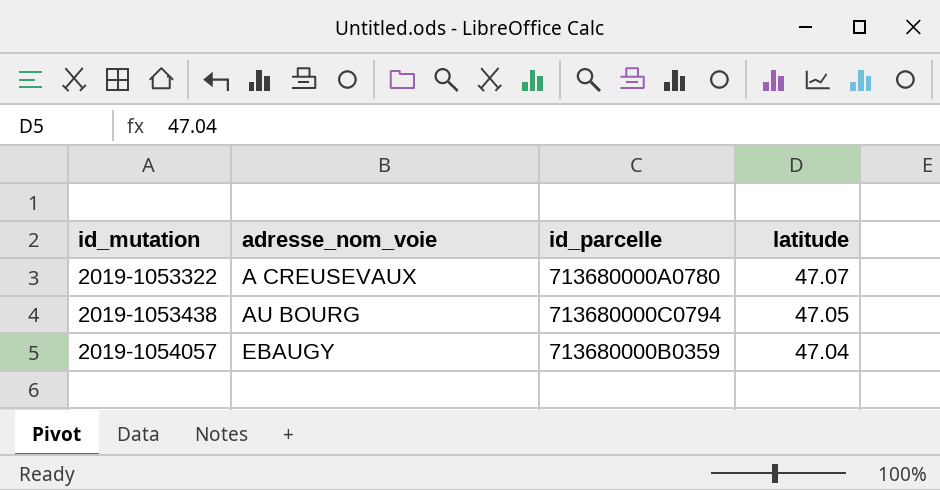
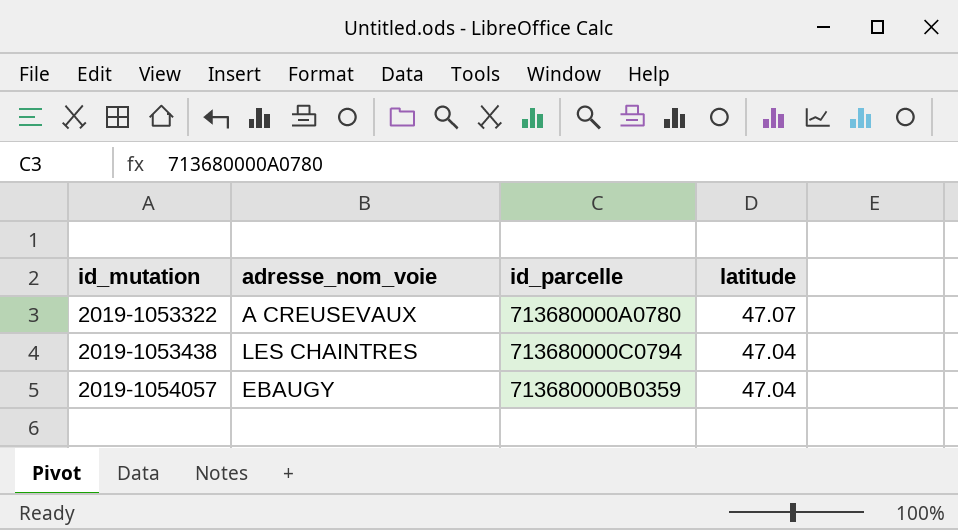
2019-1053438 | adresse_nom_voie: AU BOURG -> LES CHAINTRES
2019-1053438 | latitude: 47.05 -> 47.04

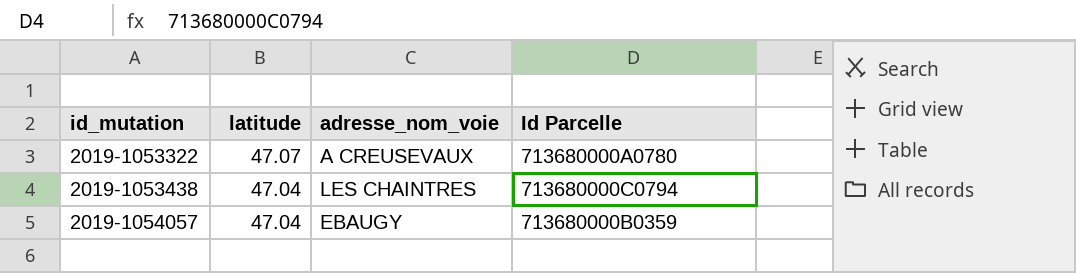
column latitude | position: 4 -> 2
column name: id_parcelle -> Id Parcelle

